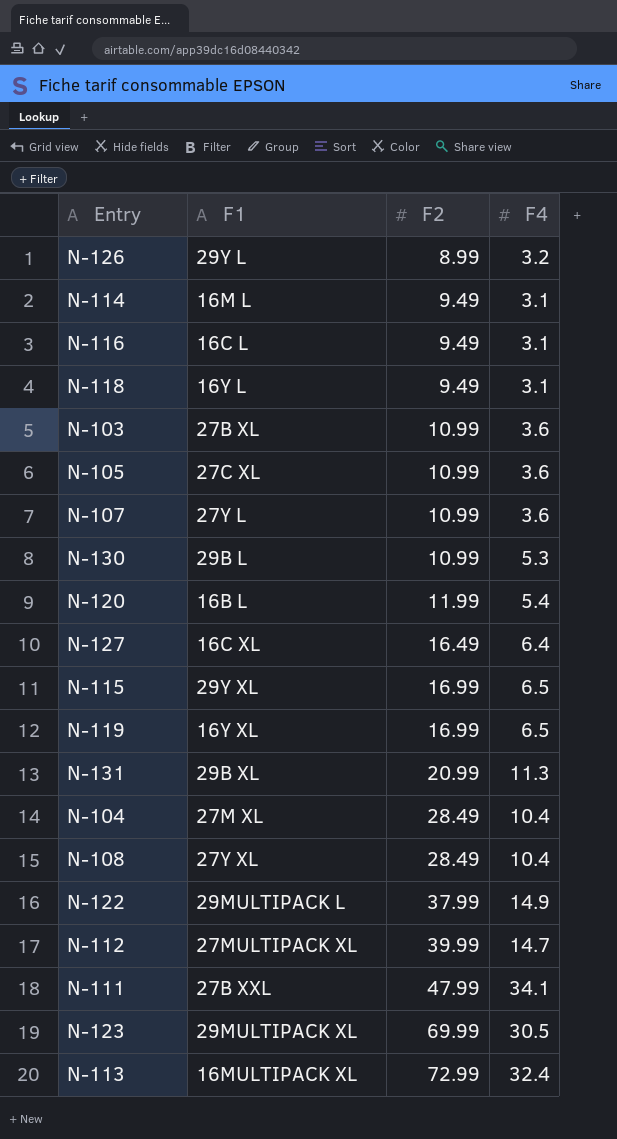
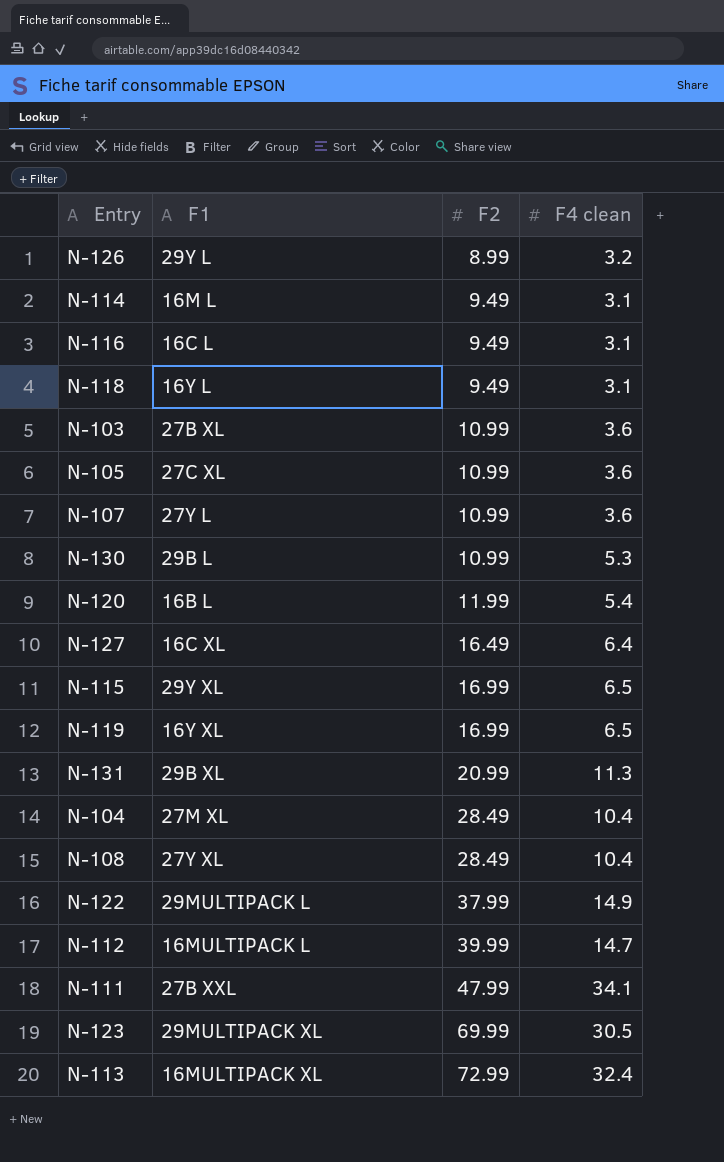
column name: F4 -> F4 clean
N-112 | F1: 27MULTIPACK XL -> 16MULTIPACK L

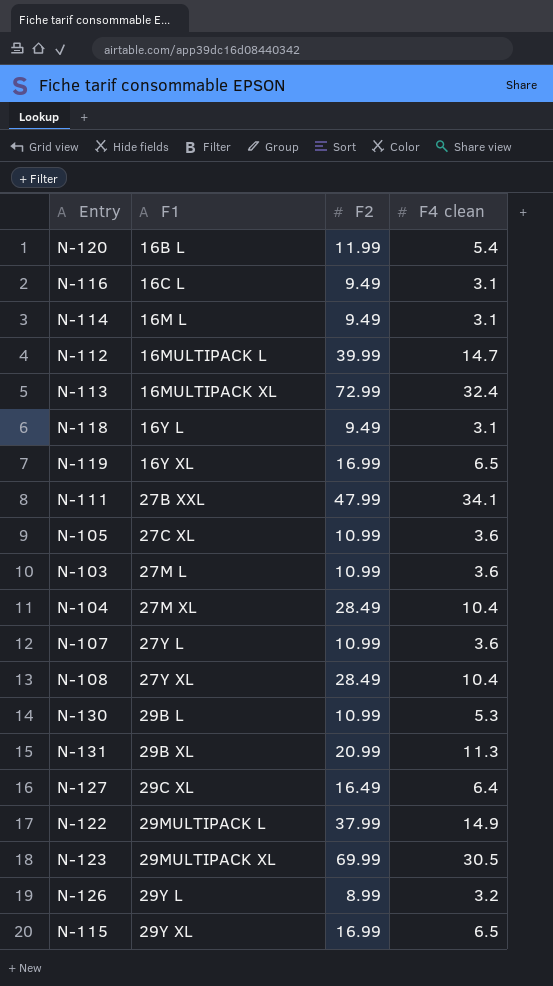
row order: F2 ascending -> F1 ascending
N-103 | F1: 27B XL -> 27M L
N-127 | F1: 16C XL -> 29C XL

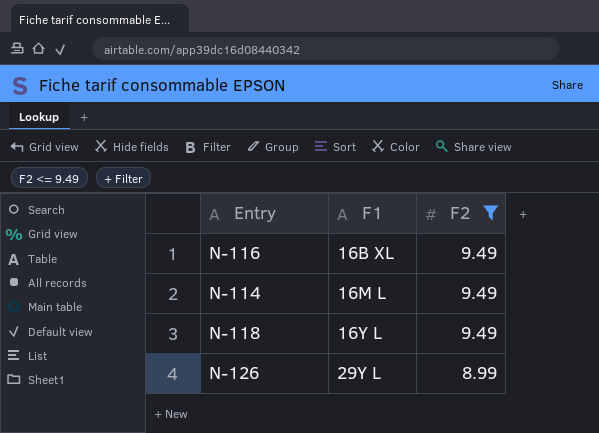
filter: none -> F2 <= 9.49
column F4 clean | position: 4 -> none
N-116 | F1: 16C L -> 16B XL

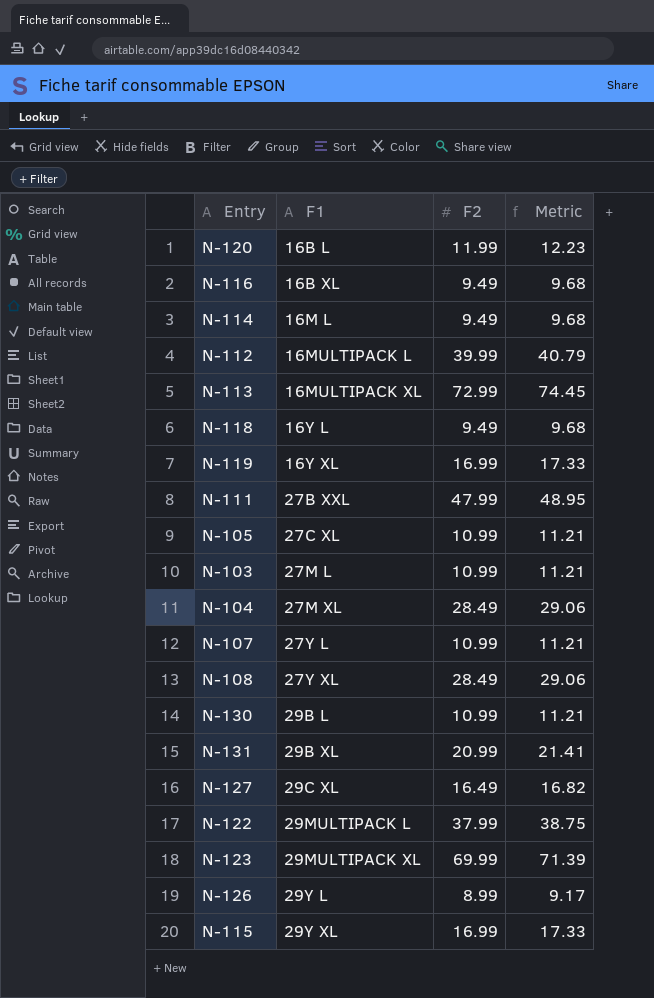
filter: F2 <= 9.49 -> none
column Metric | formula: none -> [F2] * 1.02

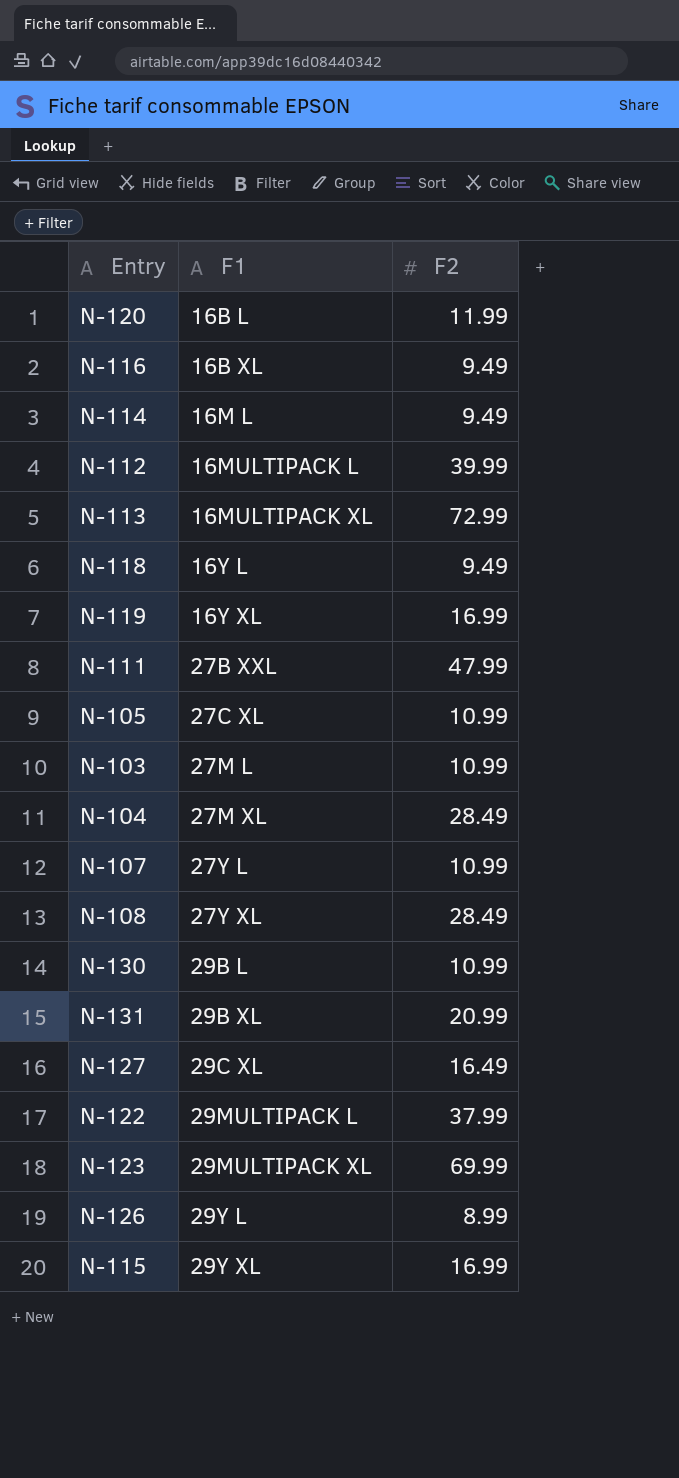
column Metric | formula: [F2] * 1.02 -> none

